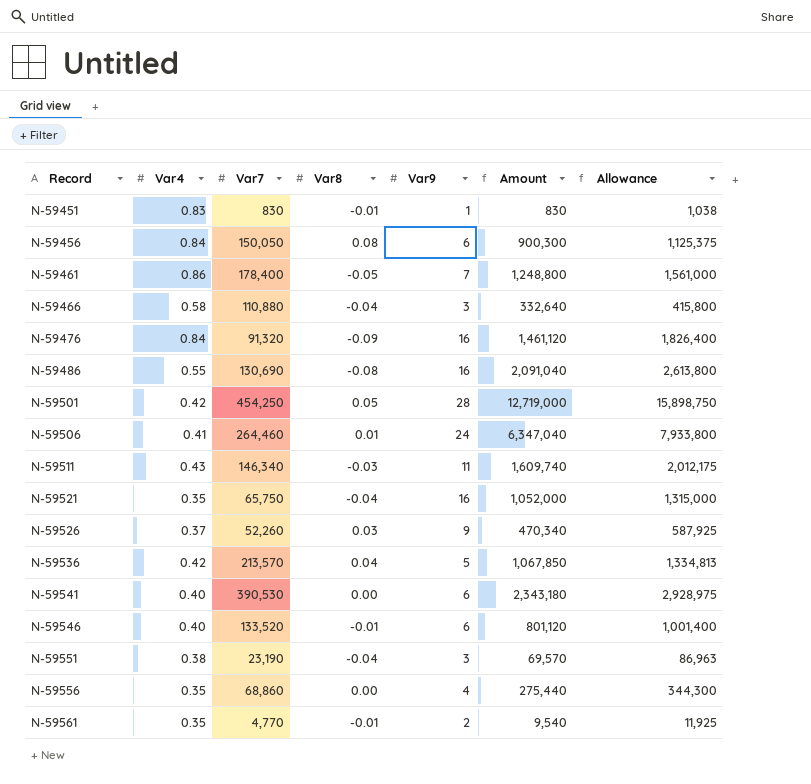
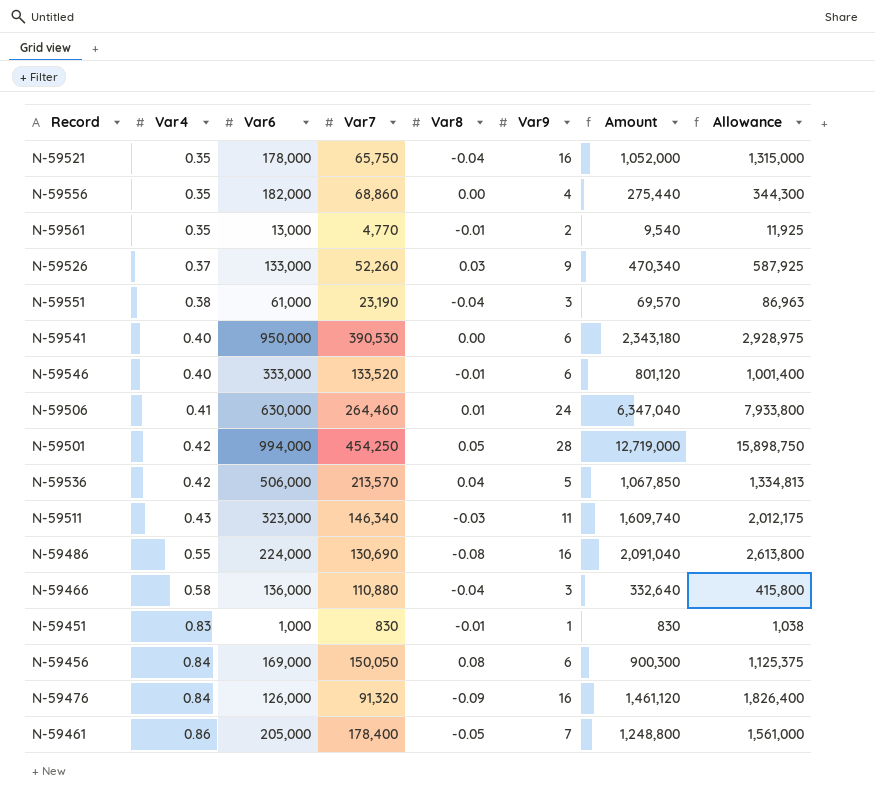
row order: Record ascending -> Var4 ascending
column Var6 | position: none -> 3

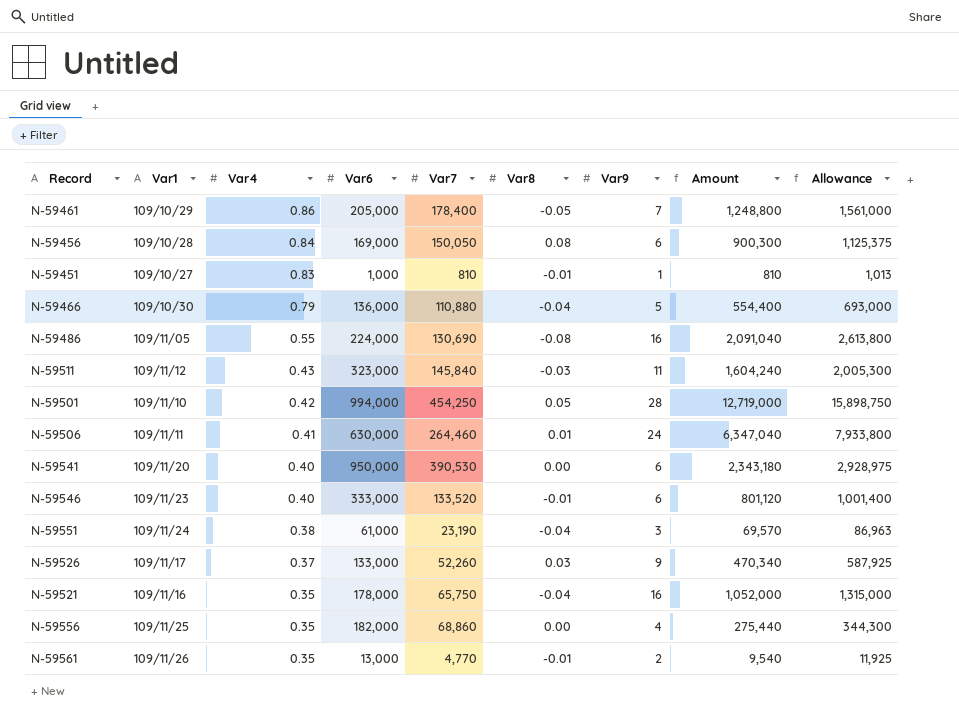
row order: Var4 ascending -> Var4 descending
column Var1 | position: none -> 2
row N-59536: 0.42 | 506,000 | 213,570 | 0.04 | 5 | 1,067,850 | 1,334,813 -> none
row N-59476: 0.84 | 126,000 | 91,320 | -0.09 | 16 | 1,461,120 | 1,826,400 -> none
N-59451 | Var7: 830 -> 810
N-59451 | Amount: 830 -> 810
N-59451 | Allowance: 1,038 -> 1,013
N-59466 | Var4: 0.58 -> 0.79
N-59466 | Var9: 3 -> 5
N-59466 | Amount: 332,640 -> 554,400
N-59466 | Allowance: 415,800 -> 693,000
N-59511 | Var7: 146,340 -> 145,840
N-59511 | Amount: 1,609,740 -> 1,604,240
N-59511 | Allowance: 2,012,175 -> 2,005,300

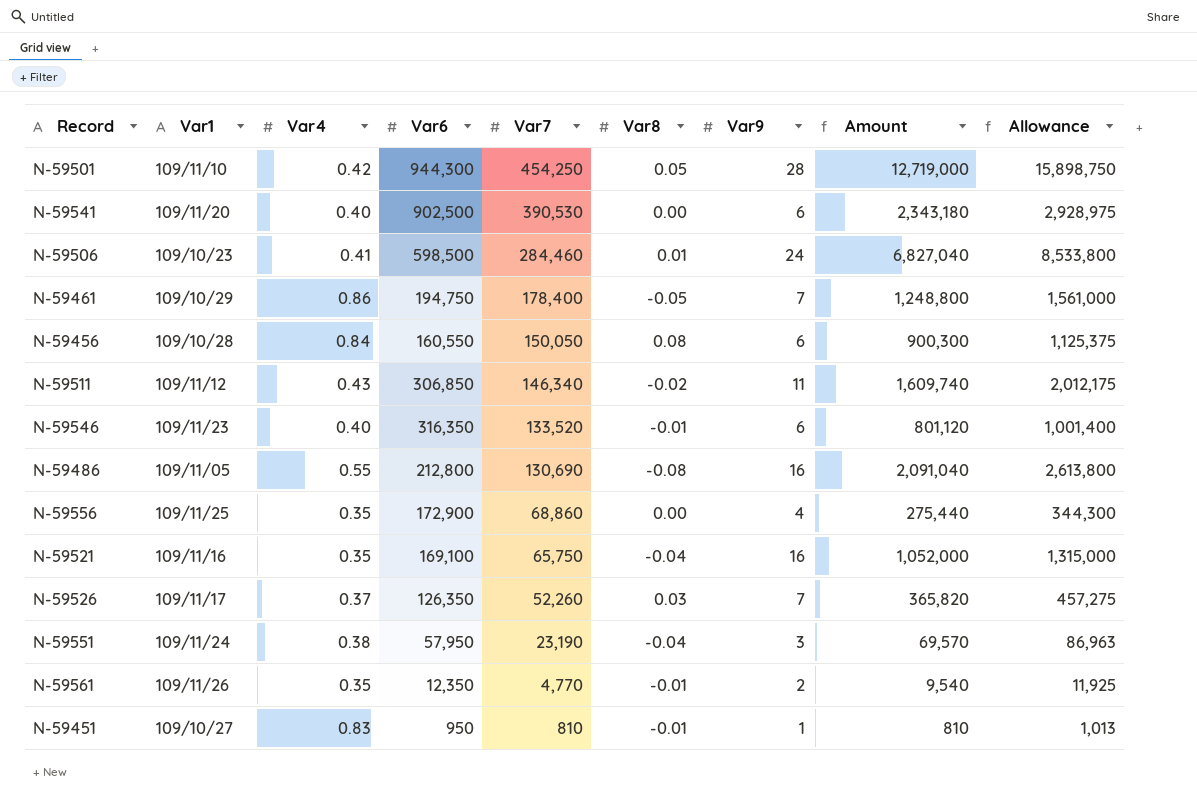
row order: Var4 descending -> Var7 descending
row N-59466: 109/10/30 | 0.79 | 136,000 | 110,880 | -0.04 | 5 | 554,400 | 693,000 -> none
N-59501 | Var6: 994,000 -> 944,300
N-59541 | Var6: 950,000 -> 902,500
N-59506 | Var1: 109/11/11 -> 109/10/23
N-59506 | Var6: 630,000 -> 598,500
N-59506 | Var7: 264,460 -> 284,460
N-59506 | Amount: 6,347,040 -> 6,827,040
N-59506 | Allowance: 7,933,800 -> 8,533,800
N-59461 | Var6: 205,000 -> 194,750
N-59456 | Var6: 169,000 -> 160,550
N-59511 | Var6: 323,000 -> 306,850
N-59511 | Var7: 145,840 -> 146,340
N-59511 | Var8: -0.03 -> -0.02
N-59511 | Amount: 1,604,240 -> 1,609,740
N-59511 | Allowance: 2,005,300 -> 2,012,175
N-59546 | Var6: 333,000 -> 316,350
N-59486 | Var6: 224,000 -> 212,800
N-59556 | Var6: 182,000 -> 172,900
N-59521 | Var6: 178,000 -> 169,100
N-59526 | Var6: 133,000 -> 126,350
N-59526 | Var9: 9 -> 7
N-59526 | Amount: 470,340 -> 365,820
N-59526 | Allowance: 587,925 -> 457,275
N-59551 | Var6: 61,000 -> 57,950
N-59561 | Var6: 13,000 -> 12,350
N-59451 | Var6: 1,000 -> 950

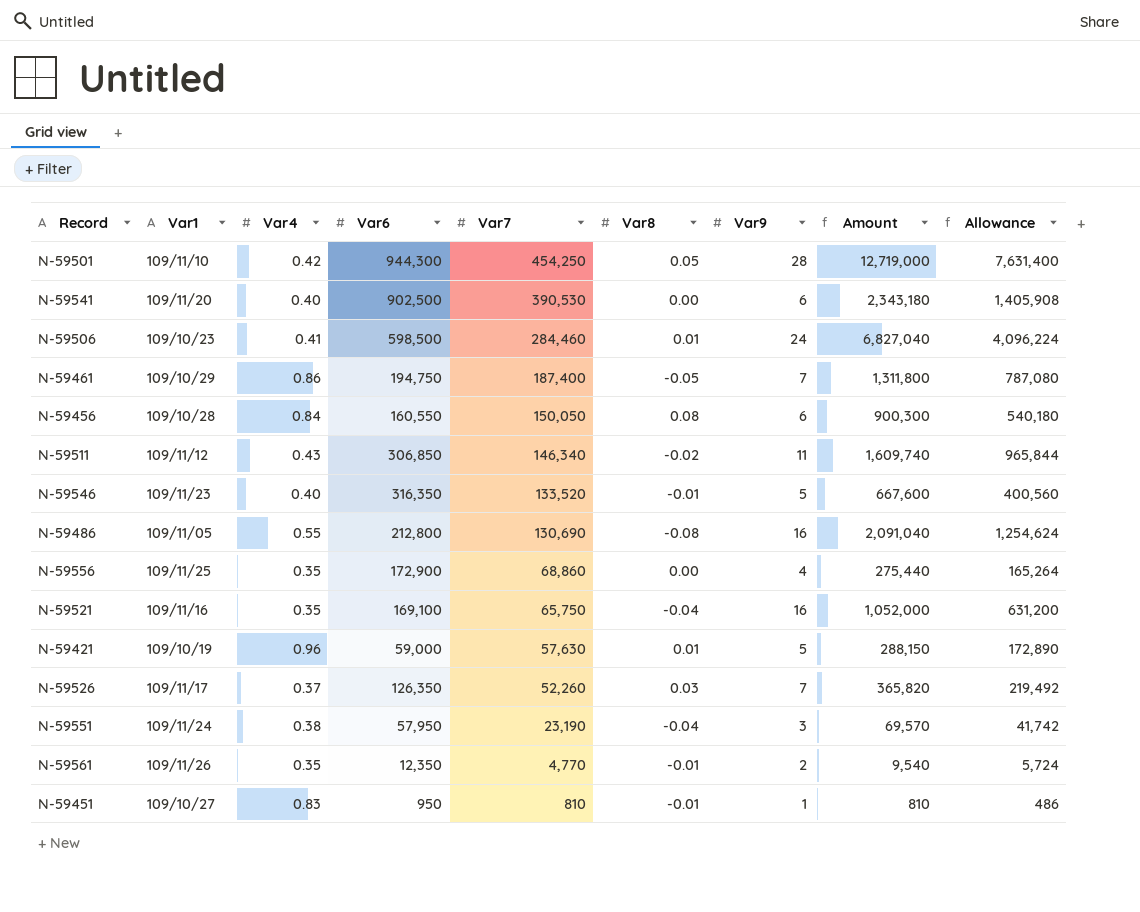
column Allowance | formula: [Amount] * 1.25 -> [Amount] * 0.6
N-59461 | Var7: 178,400 -> 187,400
N-59461 | Amount: 1,248,800 -> 1,311,800
N-59546 | Var9: 6 -> 5
N-59546 | Amount: 801,120 -> 667,600
row N-59421: none -> 109/10/19 | 0.96 | 59,000 | 57,630 | 0.01 | 5 | 288,150 | 172,890

